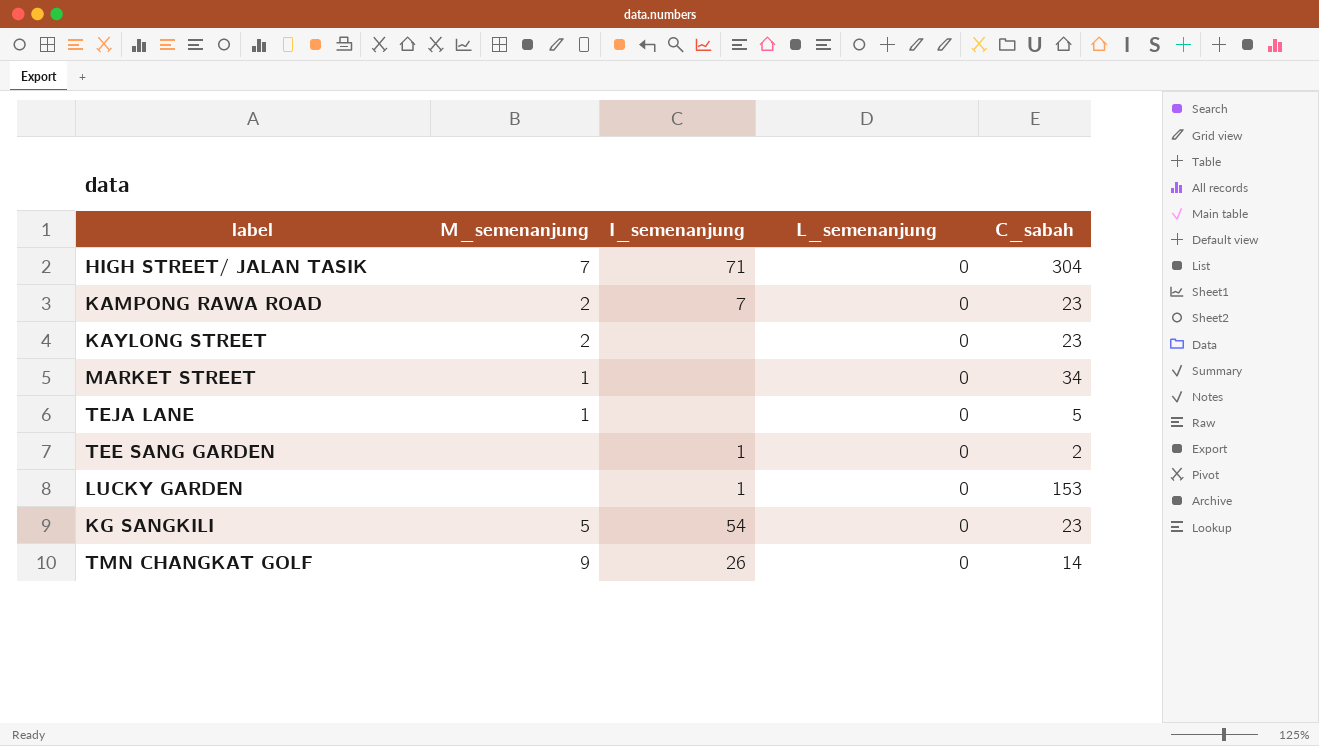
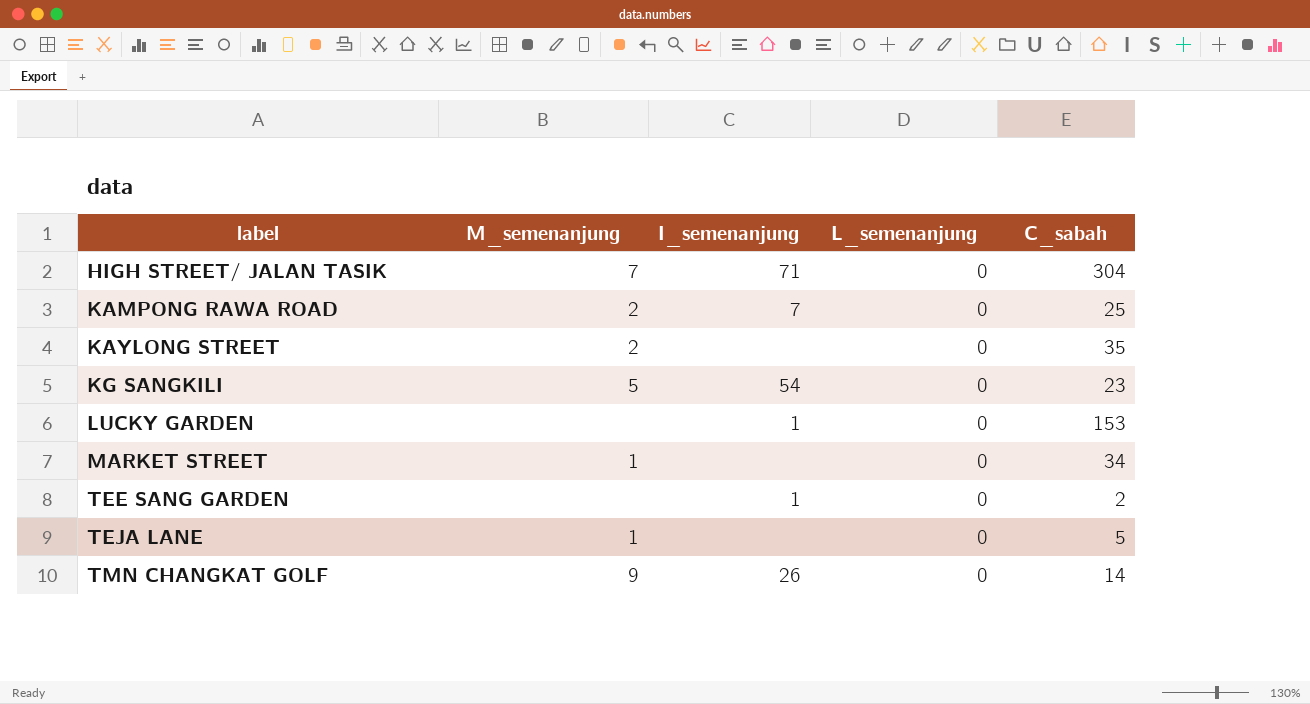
row order: none -> label ascending
KAMPONG RAWA ROAD | C_sabah: 23 -> 25
KAYLONG STREET | C_sabah: 23 -> 35

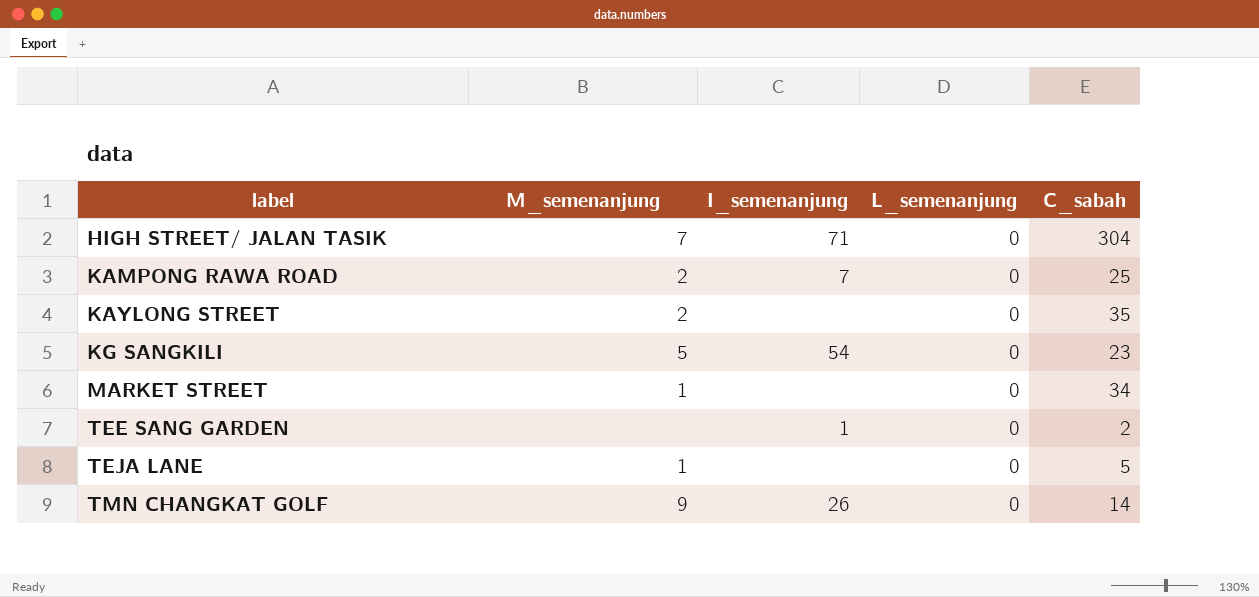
row LUCKY GARDEN: none | 1 | 0 | 153 -> none

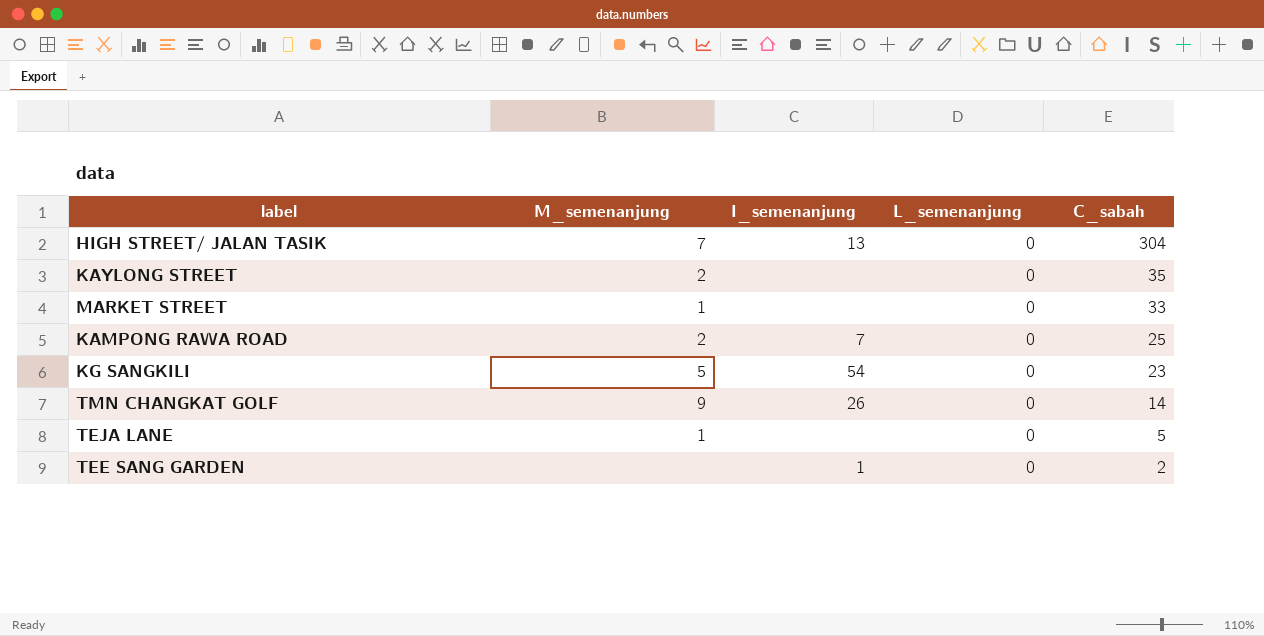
row order: label ascending -> C_sabah descending
HIGH STREET/ JALAN TASIK | I_semenanjung: 71 -> 13
MARKET STREET | C_sabah: 34 -> 33

